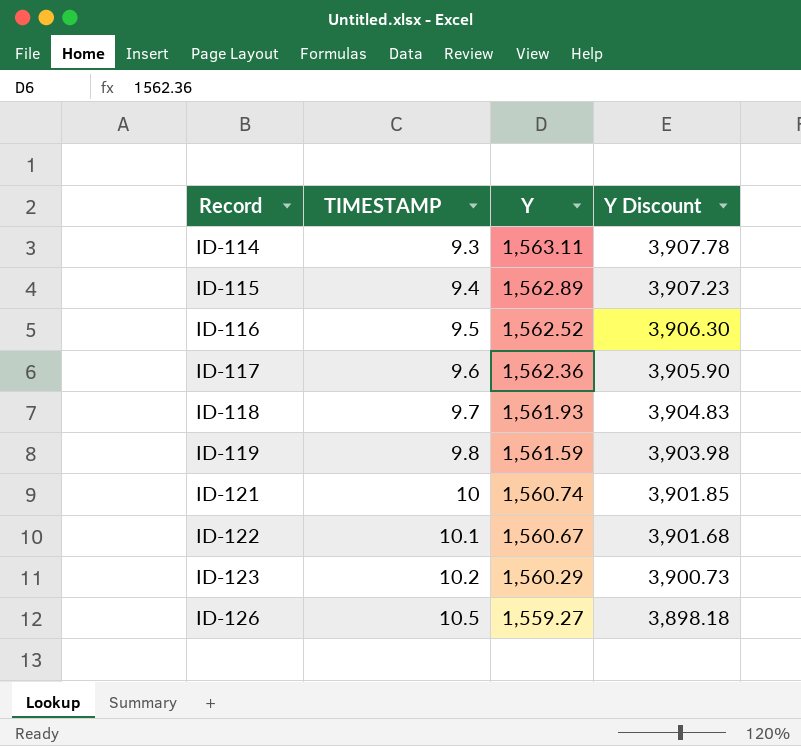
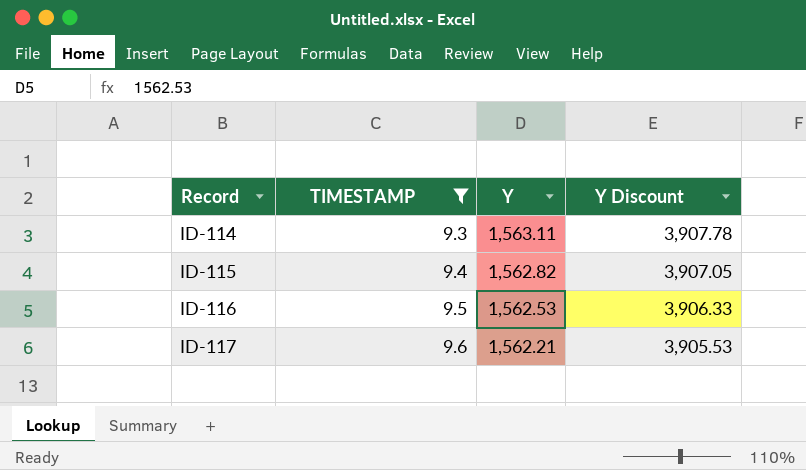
filter: none -> TIMESTAMP <= 9.6
ID-115 | Y: 1,562.89 -> 1,562.82
ID-115 | Y Discount: 3,907.23 -> 3,907.05
ID-116 | Y: 1,562.52 -> 1,562.53
ID-116 | Y Discount: 3,906.30 -> 3,906.33
ID-117 | Y: 1,562.36 -> 1,562.21
ID-117 | Y Discount: 3,905.90 -> 3,905.53

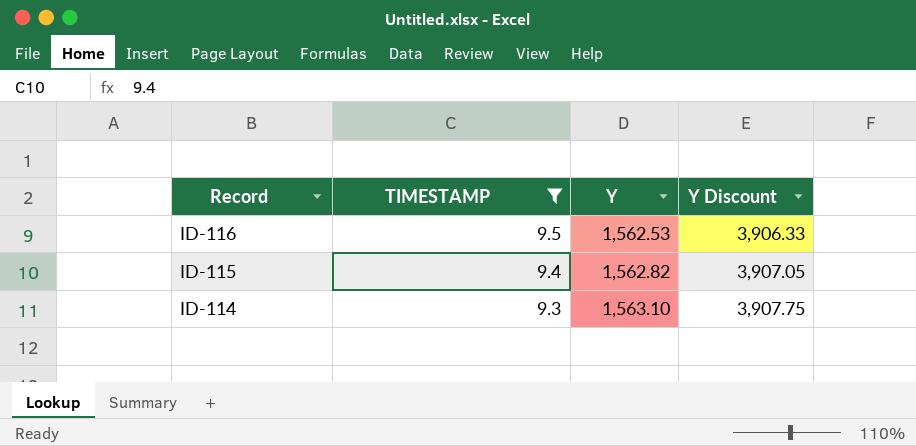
row order: Record ascending -> Record descending
row ID-117: 9.6 | 1,562.21 | 3,905.53 -> none
ID-114 | Y: 1,563.11 -> 1,563.10
ID-114 | Y Discount: 3,907.78 -> 3,907.75

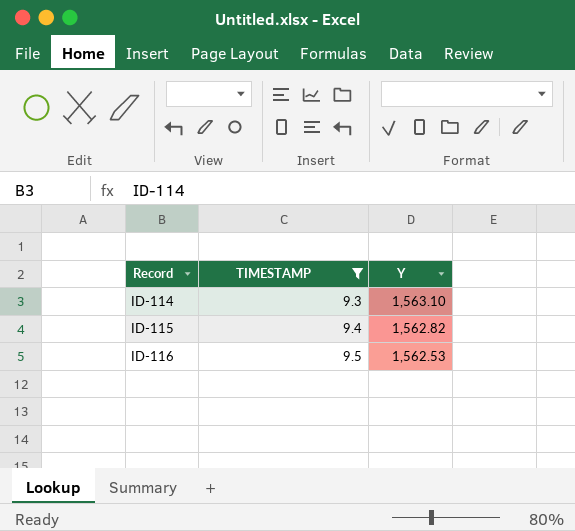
row order: Record descending -> Record ascending
column Y Discount | formula: [Y] * 2.5 -> none

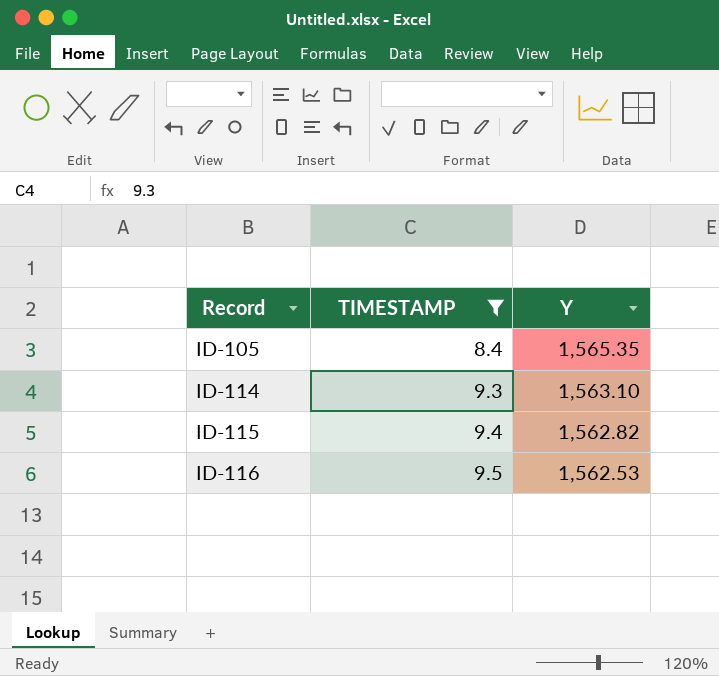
row ID-105: none -> 8.4 | 1,565.35

